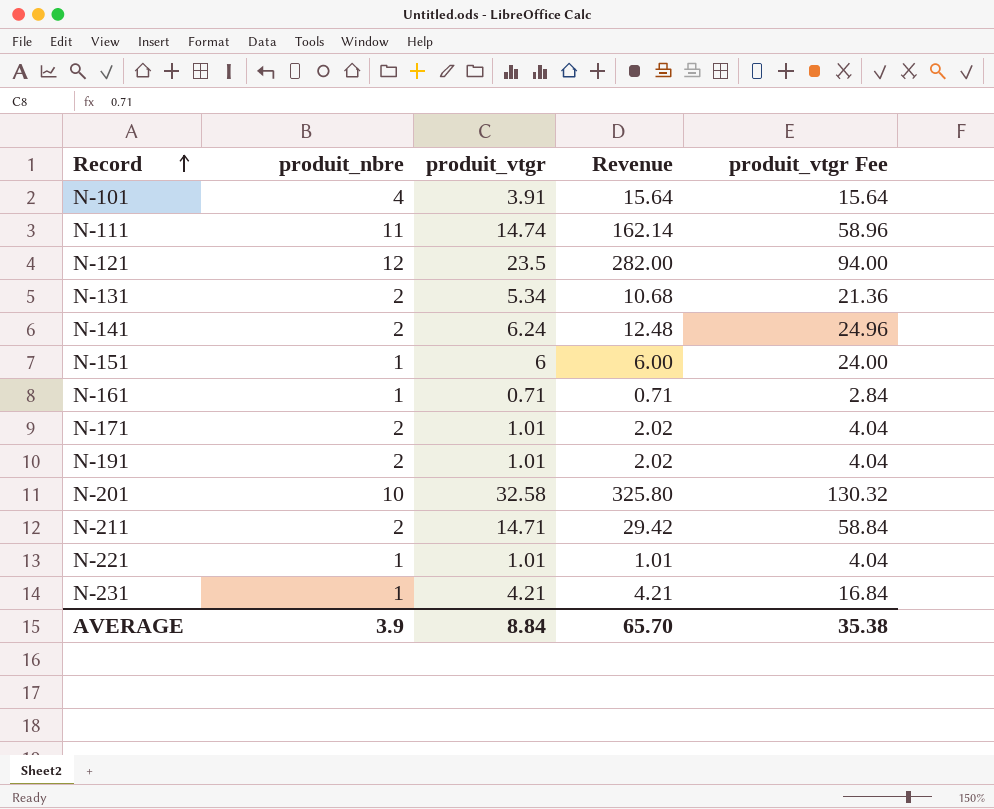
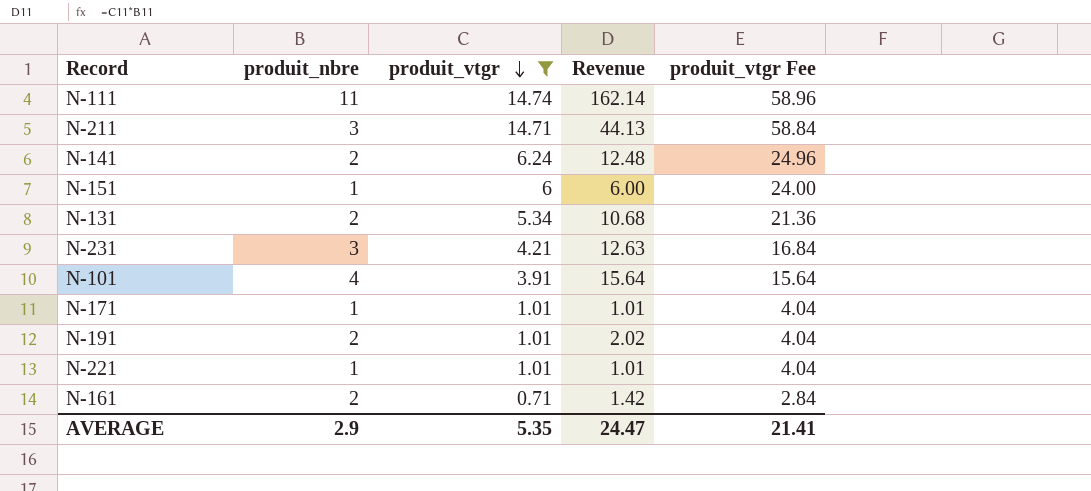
filter: none -> produit_vtgr <= 14.74
row order: Record ascending -> produit_vtgr descending
N-211 | produit_nbre: 2 -> 3
N-211 | Revenue: 29.42 -> 44.13
N-231 | produit_nbre: 1 -> 3
N-231 | Revenue: 4.21 -> 12.63
N-171 | produit_nbre: 2 -> 1
N-171 | Revenue: 2.02 -> 1.01
N-161 | produit_nbre: 1 -> 2
N-161 | Revenue: 0.71 -> 1.42
AVERAGE | produit_nbre: 3.9 -> 2.9
AVERAGE | produit_vtgr: 8.84 -> 5.35
AVERAGE | Revenue: 65.70 -> 24.47
AVERAGE | produit_vtgr Fee: 35.38 -> 21.41

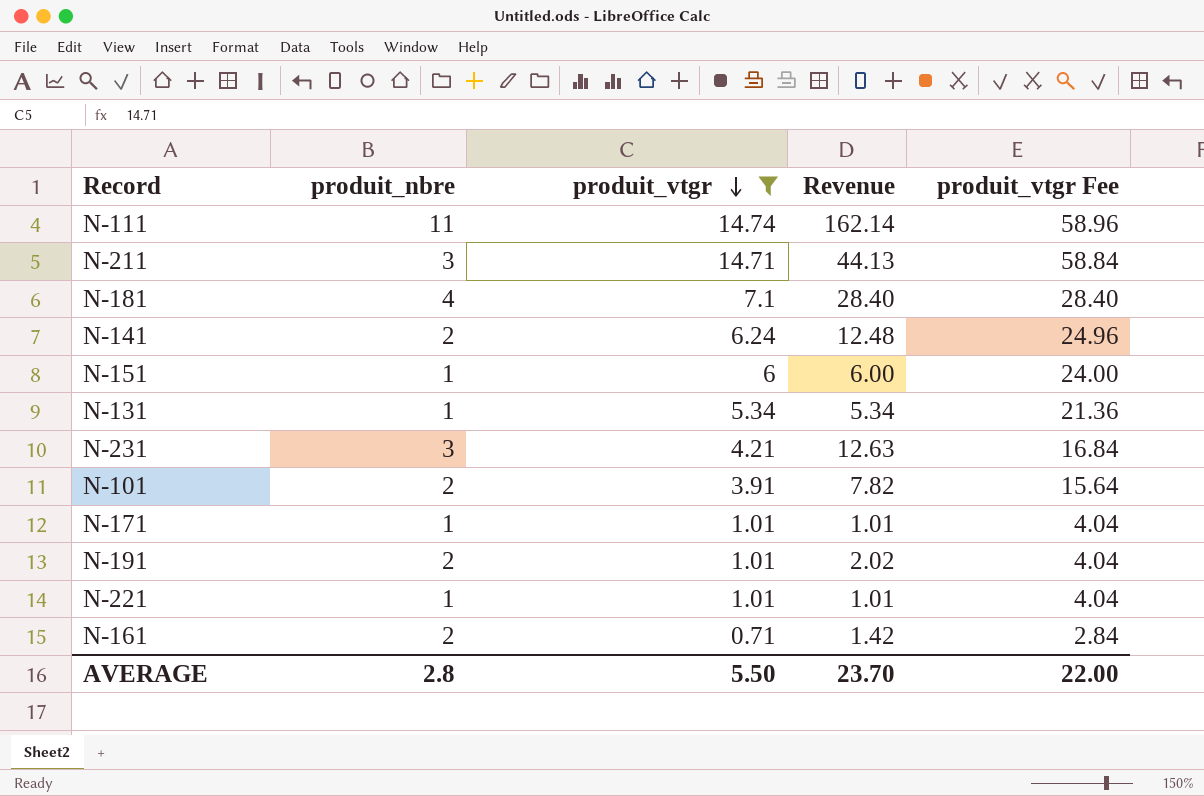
row N-181: none -> 4 | 7.1 | 28.40 | 28.40
N-131 | produit_nbre: 2 -> 1
N-131 | Revenue: 10.68 -> 5.34
N-101 | produit_nbre: 4 -> 2
N-101 | Revenue: 15.64 -> 7.82
AVERAGE | produit_nbre: 2.9 -> 2.8
AVERAGE | produit_vtgr: 5.35 -> 5.50
AVERAGE | Revenue: 24.47 -> 23.70
AVERAGE | produit_vtgr Fee: 21.41 -> 22.00

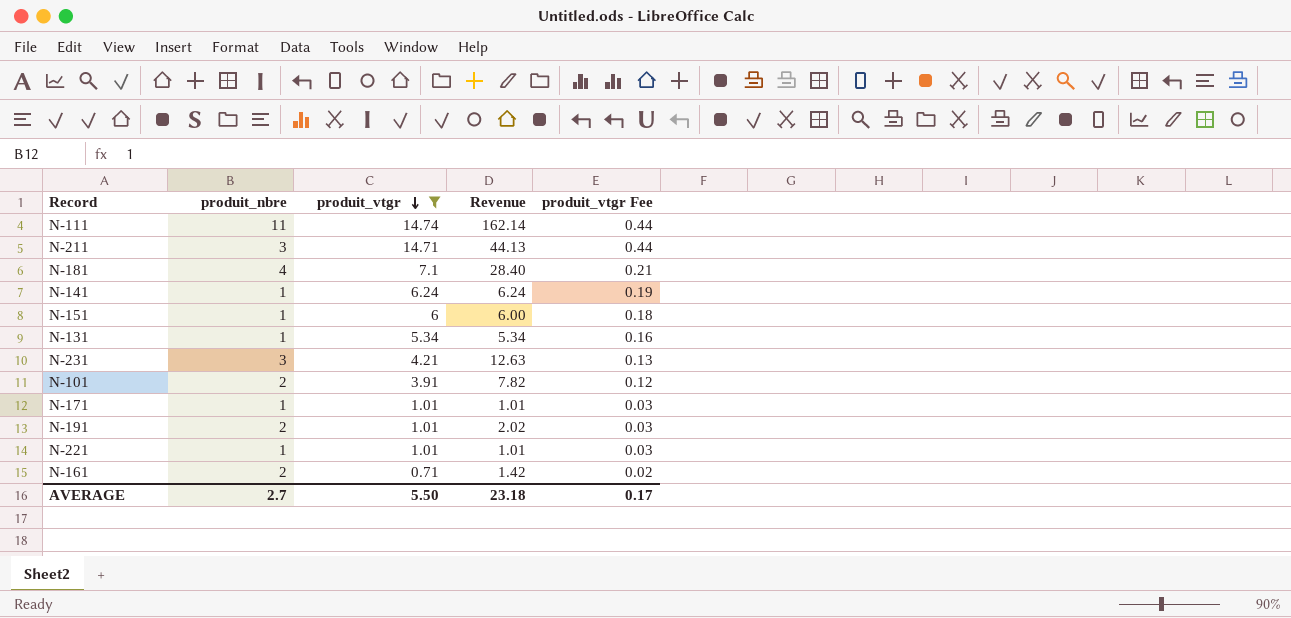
column produit_vtgr Fee | formula: [produit_vtgr] * 4 -> [produit_vtgr] * 0.03
N-141 | produit_nbre: 2 -> 1
N-141 | Revenue: 12.48 -> 6.24
AVERAGE | produit_nbre: 2.8 -> 2.7
AVERAGE | Revenue: 23.70 -> 23.18
AVERAGE | produit_vtgr Fee: 22.00 -> 0.17

